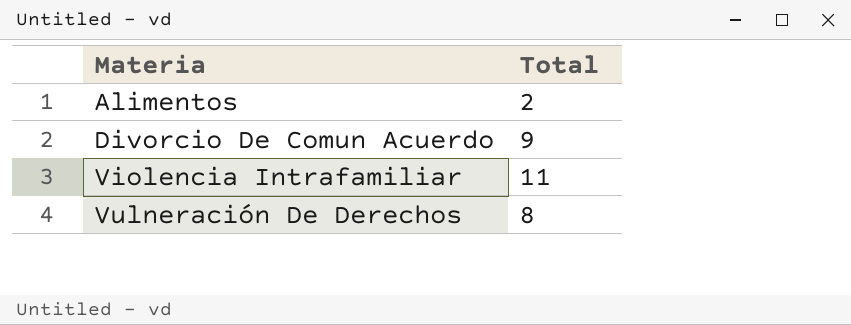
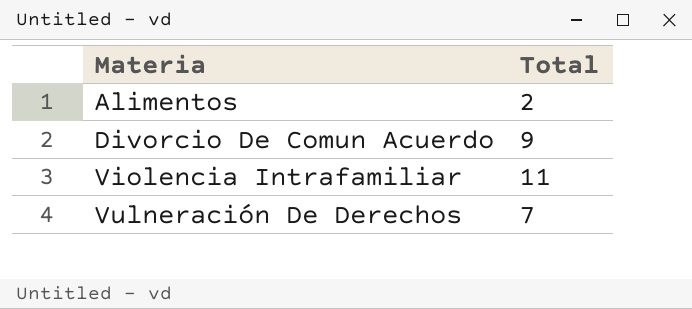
Vulneración De Derechos | Total: 8 -> 7

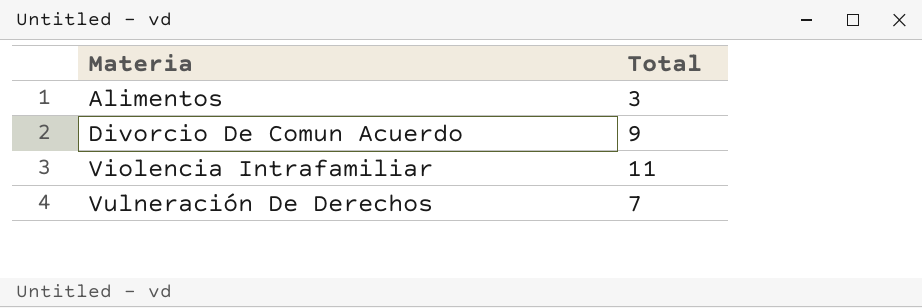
Alimentos | Total: 2 -> 3

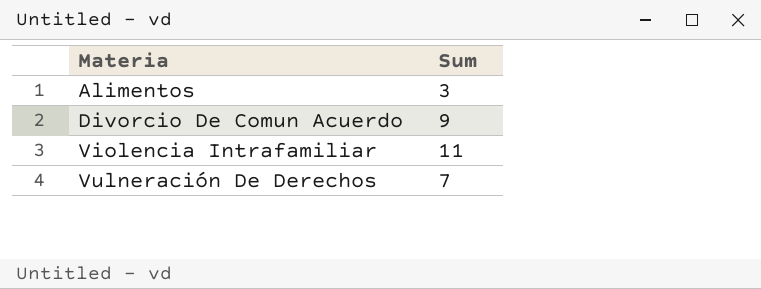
column name: Total -> Sum

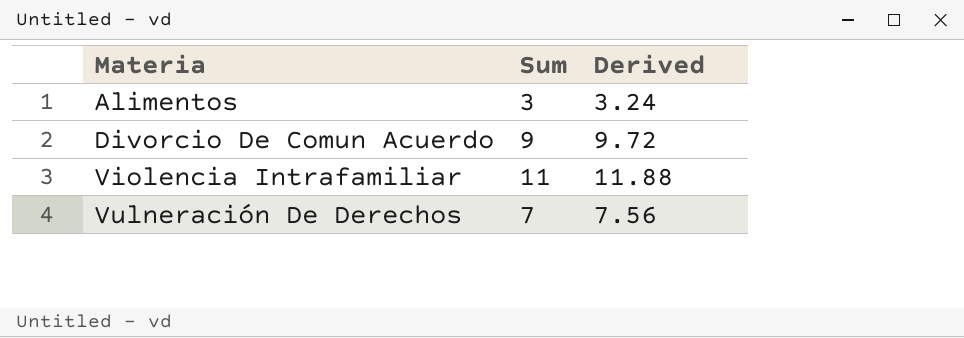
column Derived | formula: none -> [Sum] * 1.08

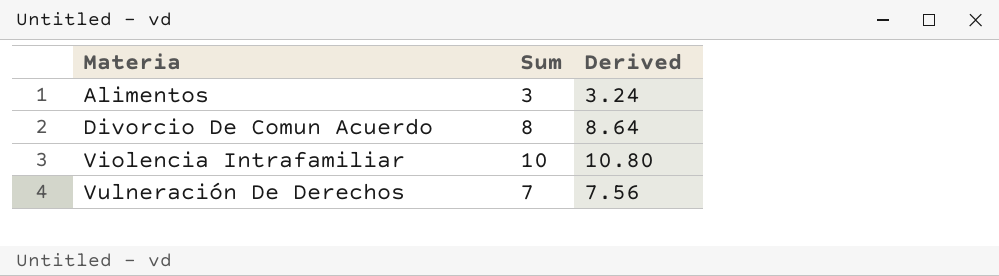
Divorcio De Comun Acuerdo | Sum: 9 -> 8
Divorcio De Comun Acuerdo | Derived: 9.72 -> 8.64
Violencia Intrafamiliar | Sum: 11 -> 10
Violencia Intrafamiliar | Derived: 11.88 -> 10.80

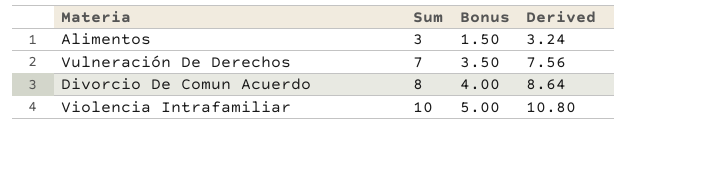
row order: Materia ascending -> Sum ascending
column Bonus | formula: none -> [Sum] * 0.5

